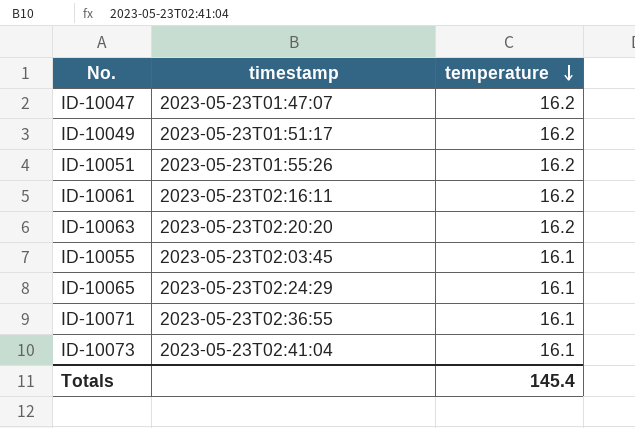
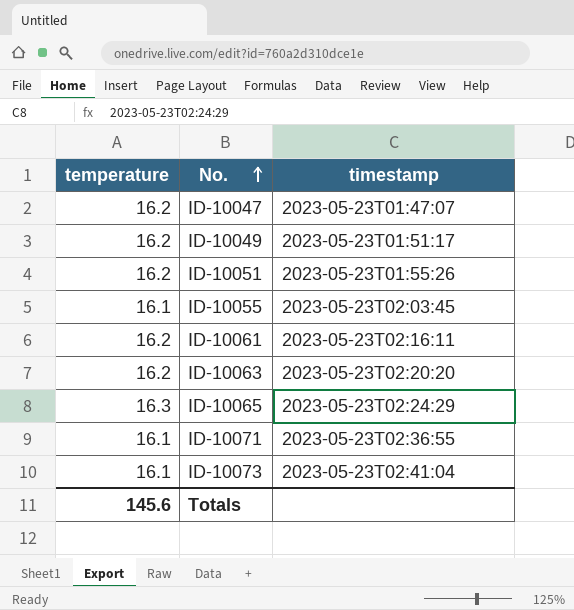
row order: temperature descending -> No. ascending
column temperature | position: 3 -> 1
ID-10065 | temperature: 16.1 -> 16.3
Totals | temperature: 145.4 -> 145.6

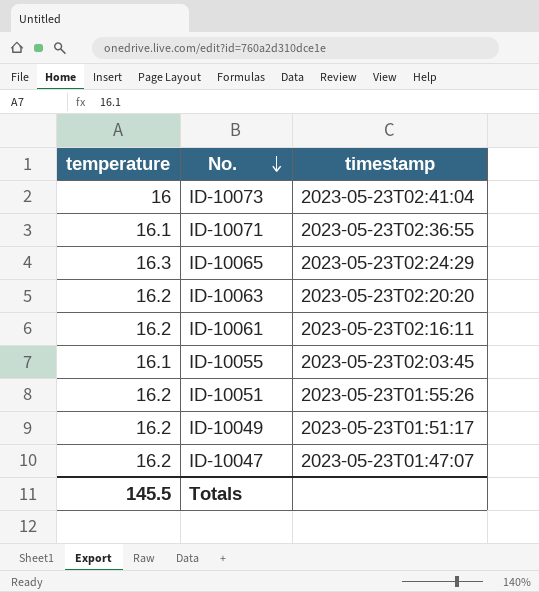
row order: No. ascending -> No. descending
ID-10073 | temperature: 16.1 -> 16
Totals | temperature: 145.6 -> 145.5

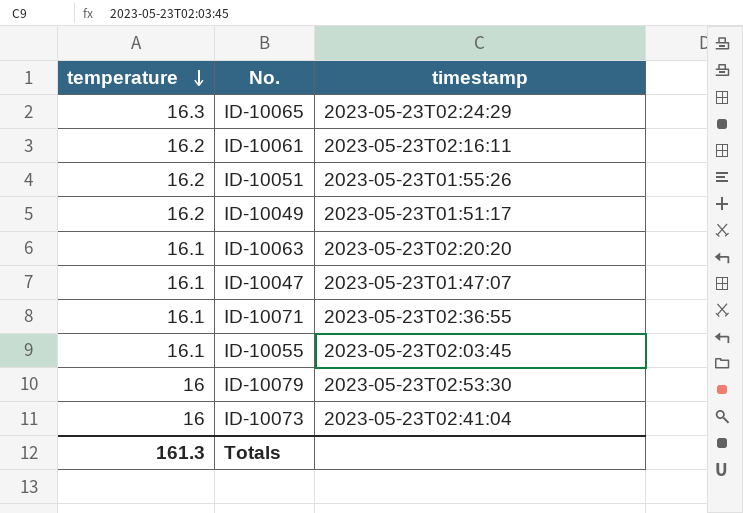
row order: No. descending -> temperature descending
ID-10063 | temperature: 16.2 -> 16.1
ID-10047 | temperature: 16.2 -> 16.1
row ID-10079: none -> 16 | 2023-05-23T02:53:30
Totals | temperature: 145.5 -> 161.3

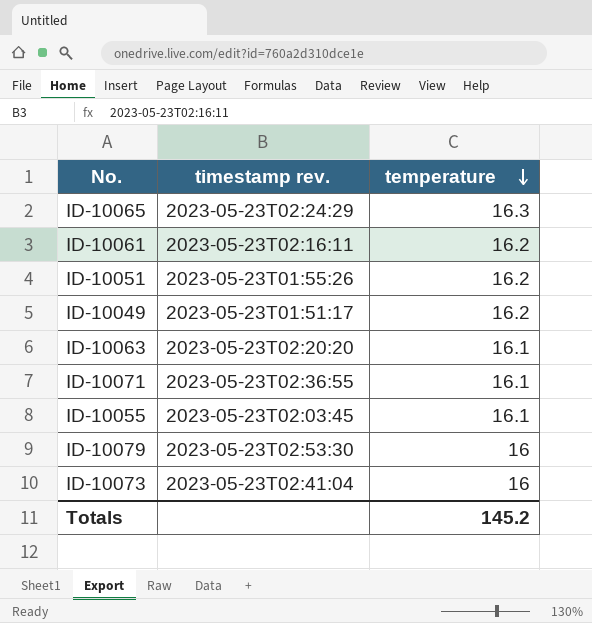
column name: timestamp -> timestamp rev.
column temperature | position: 1 -> 3
row ID-10047: 16.1 | 2023-05-23T01:47:07 -> none
Totals | temperature: 161.3 -> 145.2

